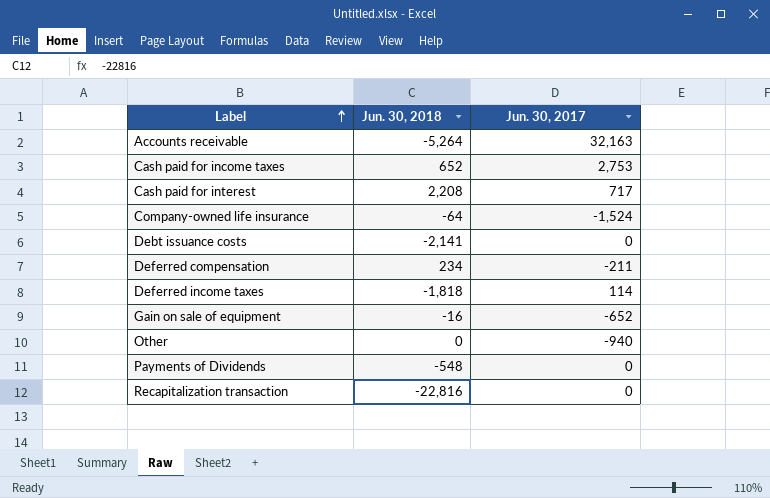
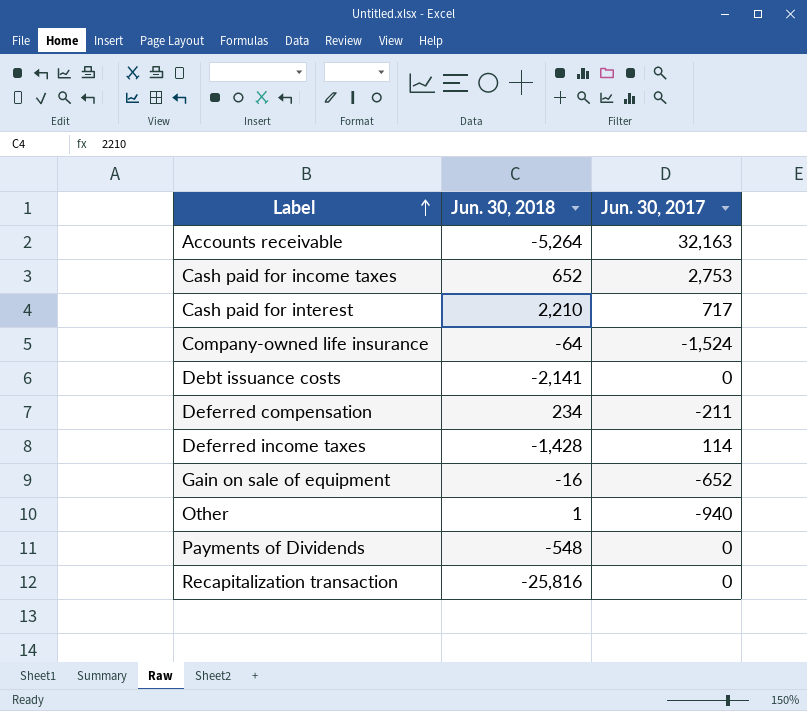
Cash paid for interest | Jun. 30, 2018: 2,208 -> 2,210
Deferred income taxes | Jun. 30, 2018: -1,818 -> -1,428
Other | Jun. 30, 2018: 0 -> 1
Recapitalization transaction | Jun. 30, 2018: -22,816 -> -25,816

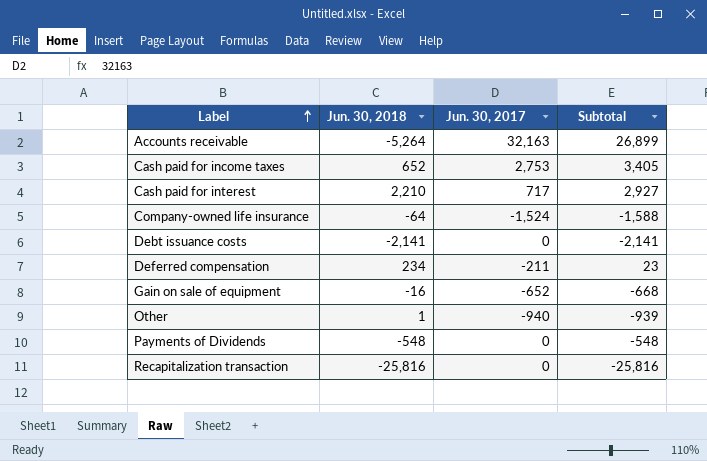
column Subtotal | formula: none -> [Jun. 30, 2018] + [Jun. 30, 2017]
row Deferred income taxes: -1,428 | 114 -> none

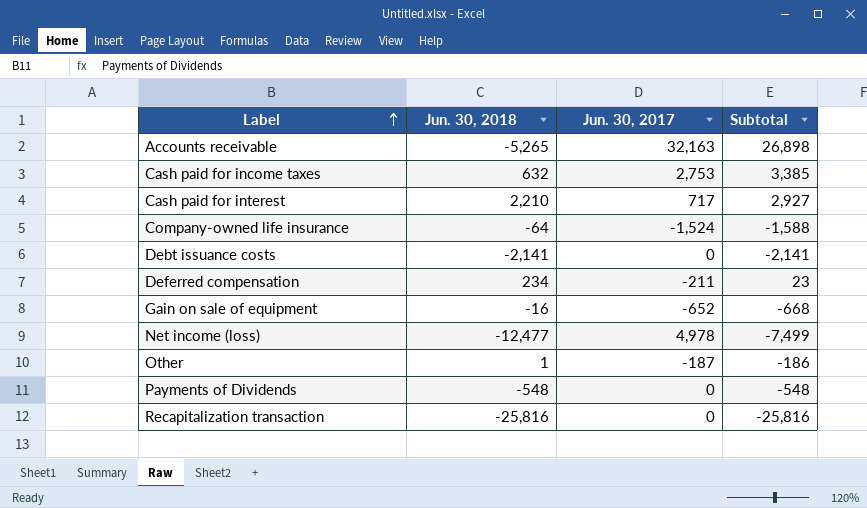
Accounts receivable | Jun. 30, 2018: -5,264 -> -5,265
Accounts receivable | Subtotal: 26,899 -> 26,898
Cash paid for income taxes | Jun. 30, 2018: 652 -> 632
Cash paid for income taxes | Subtotal: 3,405 -> 3,385
row Net income (loss): none -> -12,477 | 4,978 | -7,499
Other | Jun. 30, 2017: -940 -> -187
Other | Subtotal: -939 -> -186

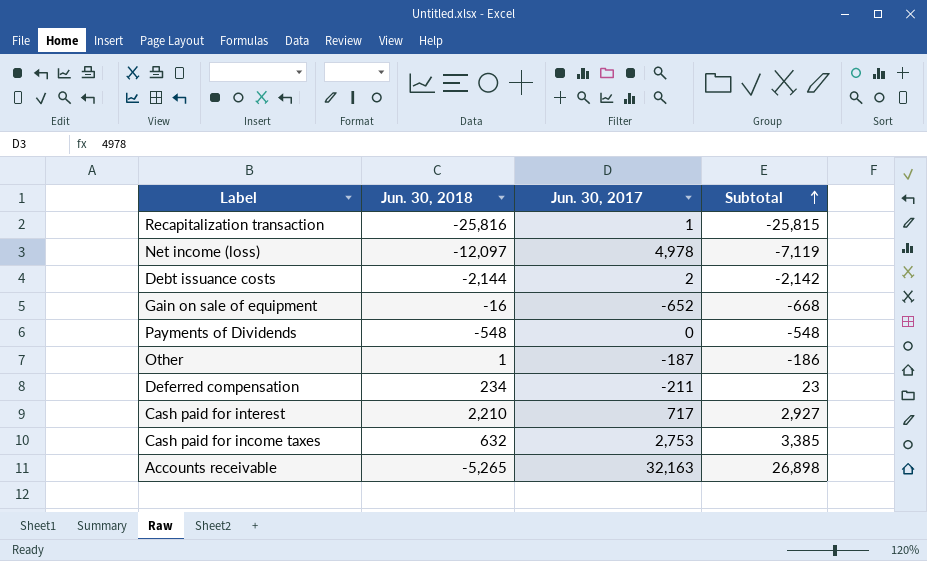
row order: Label ascending -> Subtotal ascending
row Company-owned life insurance: -64 | -1,524 | -1,588 -> none
Recapitalization transaction | Jun. 30, 2017: 0 -> 1
Recapitalization transaction | Subtotal: -25,816 -> -25,815
Net income (loss) | Jun. 30, 2018: -12,477 -> -12,097
Net income (loss) | Subtotal: -7,499 -> -7,119
Debt issuance costs | Jun. 30, 2018: -2,141 -> -2,144
Debt issuance costs | Jun. 30, 2017: 0 -> 2
Debt issuance costs | Subtotal: -2,141 -> -2,142

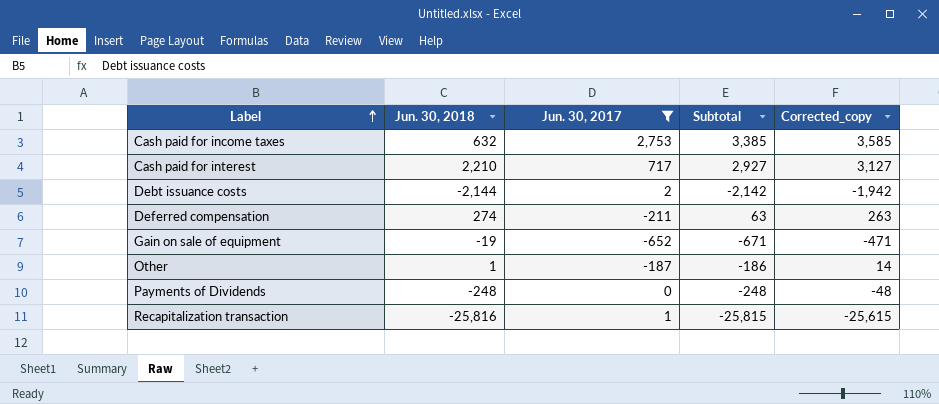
filter: none -> Jun. 30, 2017 <= 2,753
row order: Subtotal ascending -> Label ascending
column Corrected_copy | formula: none -> [Subtotal] + 200
Deferred compensation | Jun. 30, 2018: 234 -> 274
Deferred compensation | Subtotal: 23 -> 63
Gain on sale of equipment | Jun. 30, 2018: -16 -> -19
Gain on sale of equipment | Subtotal: -668 -> -671
Payments of Dividends | Jun. 30, 2018: -548 -> -248
Payments of Dividends | Subtotal: -548 -> -248

